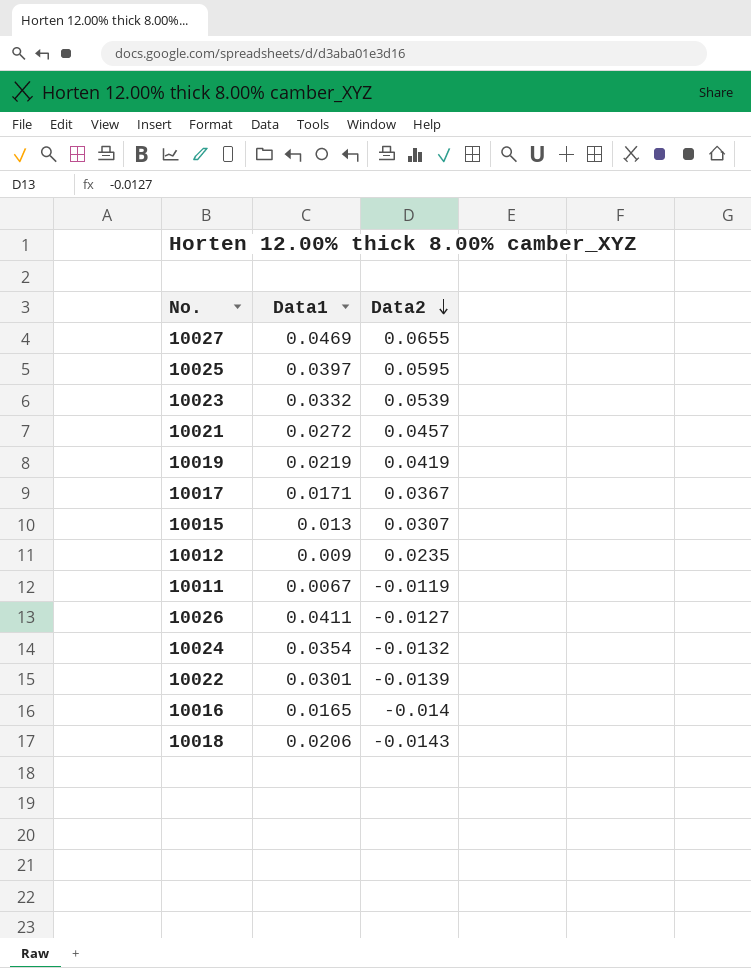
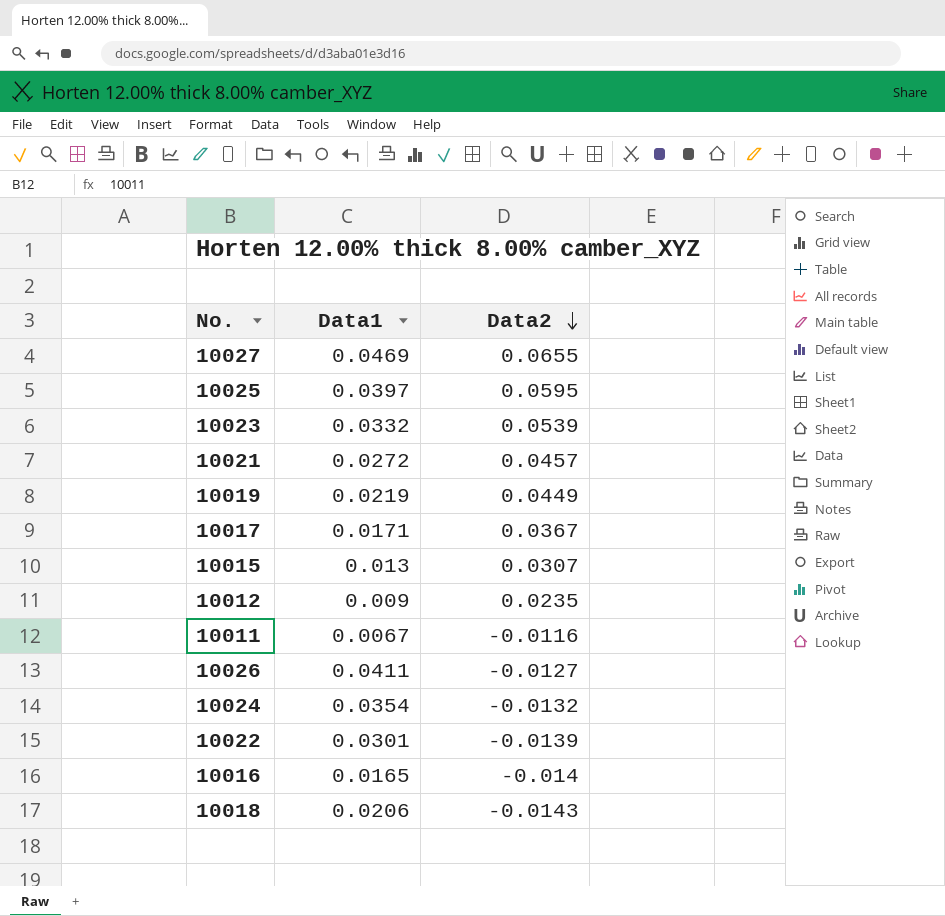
10019 | Data2: 0.0419 -> 0.0449
10011 | Data2: -0.0119 -> -0.0116

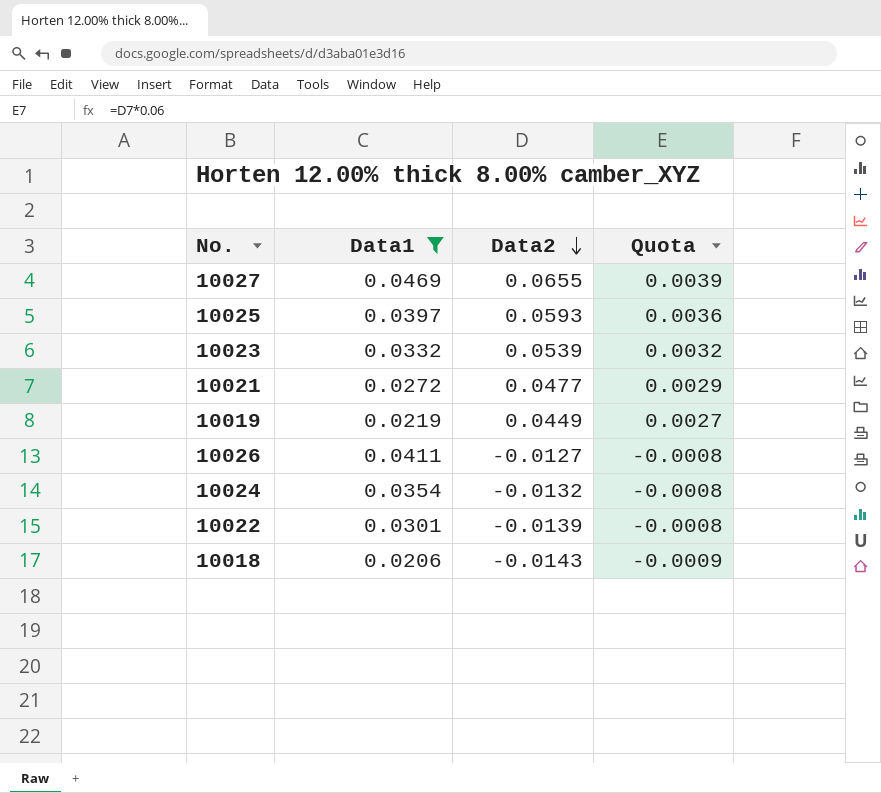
filter: none -> Data1 >= 0.0206
column Quota | formula: none -> [Data2] * 0.06
10025 | Data2: 0.0595 -> 0.0593
10021 | Data2: 0.0457 -> 0.0477

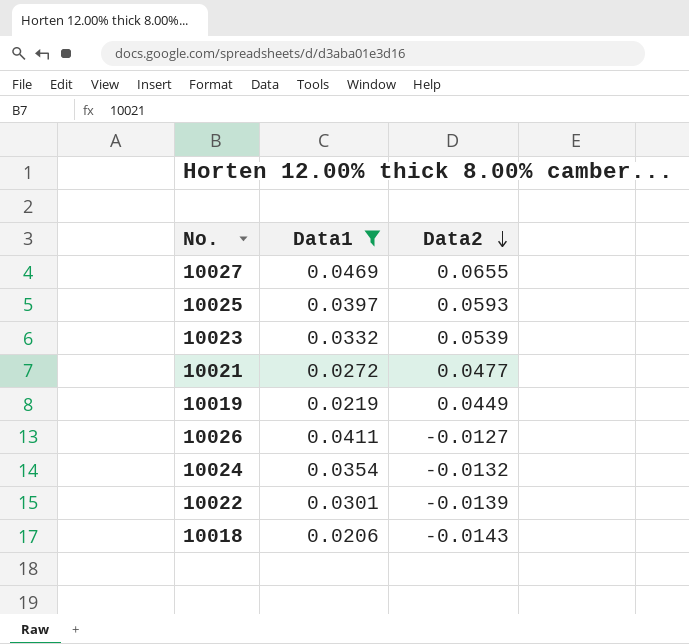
column Quota | formula: [Data2] * 0.06 -> none

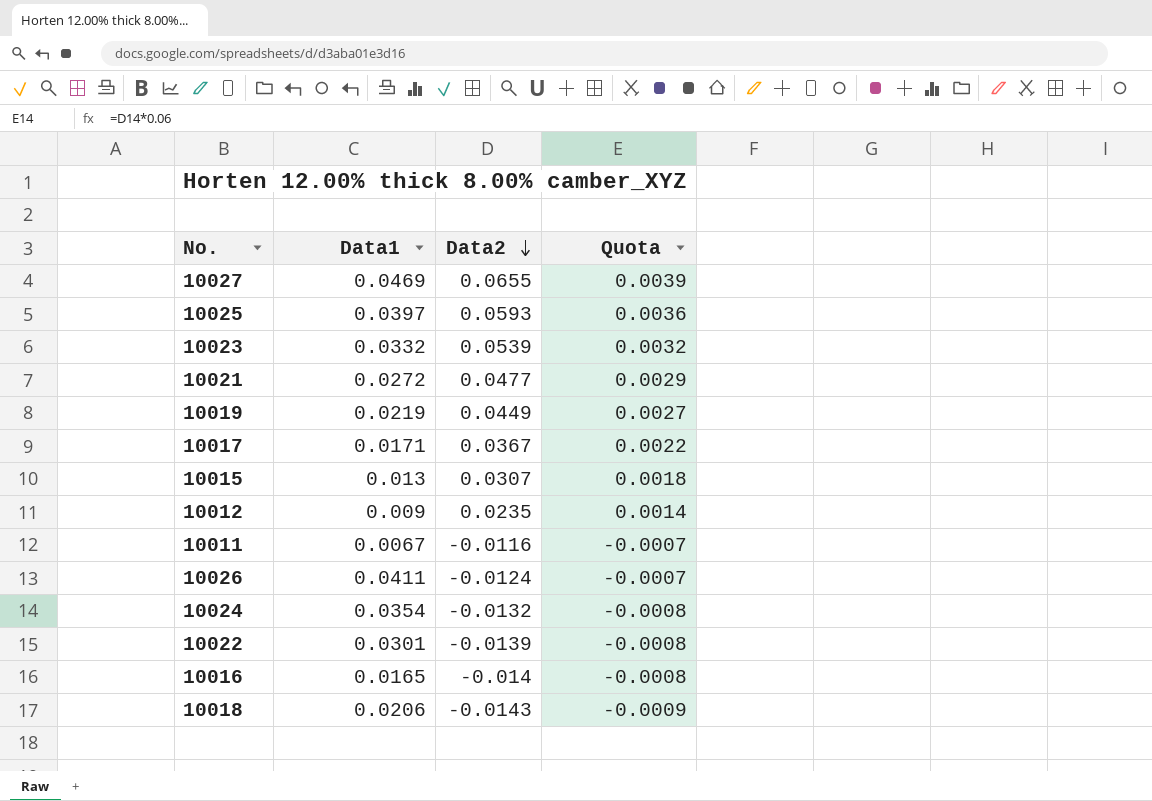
filter: Data1 >= 0.0206 -> none
column Quota | formula: none -> [Data2] * 0.06
10026 | Data2: -0.0127 -> -0.0124

